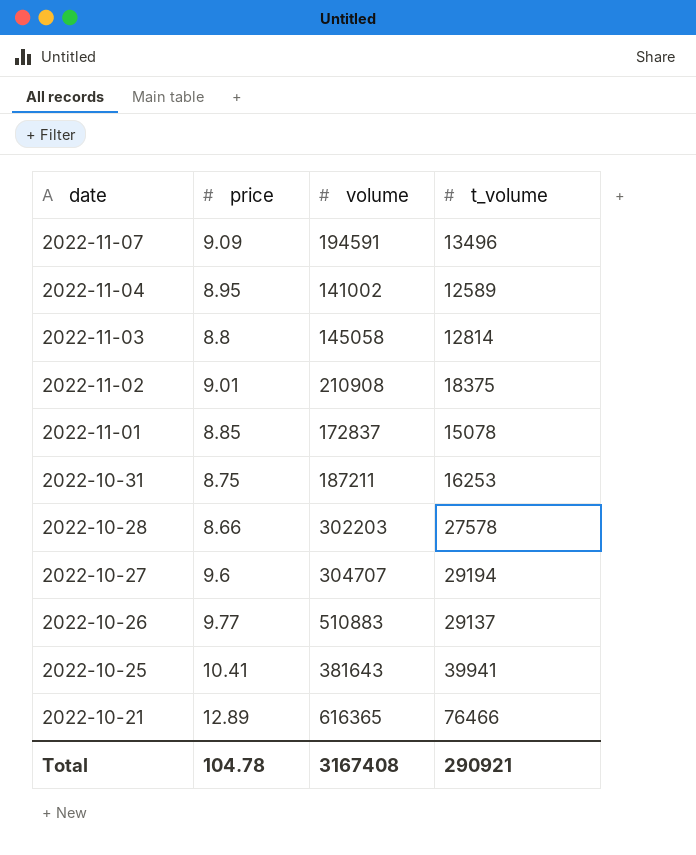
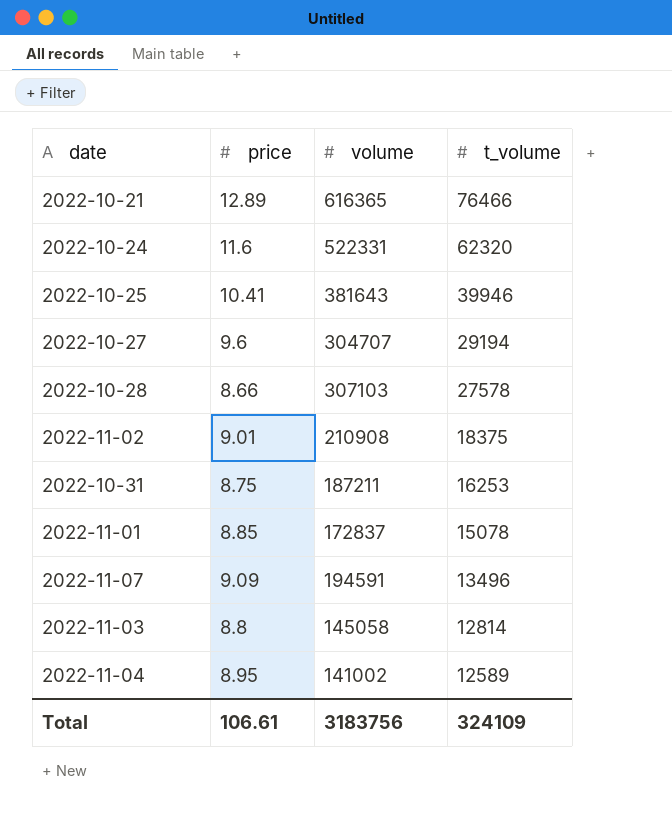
row order: date descending -> t_volume descending
row 2022-10-26: 9.77 | 510883 | 29137 -> none
row 2022-10-24: none -> 11.6 | 522331 | 62320
2022-10-25 | t_volume: 39941 -> 39946
2022-10-28 | volume: 302203 -> 307103
Total | price: 104.78 -> 106.61
Total | volume: 3167408 -> 3183756
Total | t_volume: 290921 -> 324109

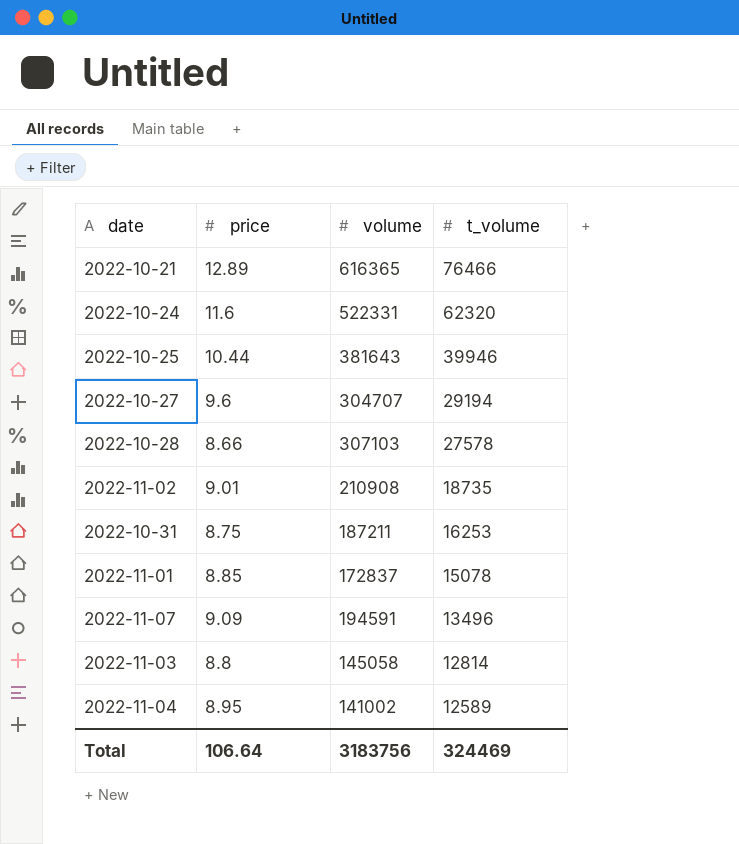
2022-10-25 | price: 10.41 -> 10.44
2022-11-02 | t_volume: 18375 -> 18735
Total | price: 106.61 -> 106.64
Total | t_volume: 324109 -> 324469

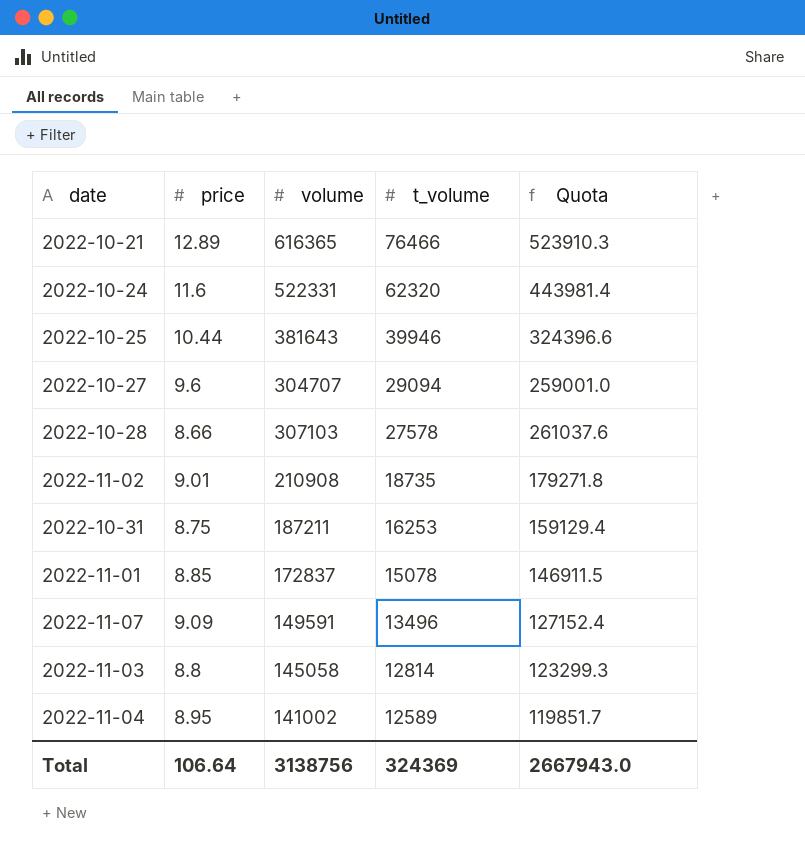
column Quota | formula: none -> [volume] * 0.85
2022-10-27 | t_volume: 29194 -> 29094
2022-11-07 | volume: 194591 -> 149591
Total | volume: 3183756 -> 3138756
Total | t_volume: 324469 -> 324369

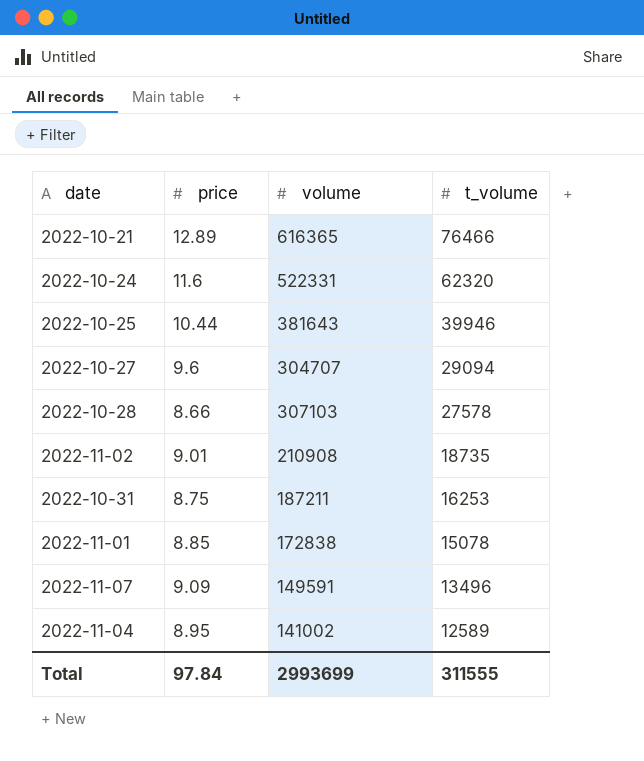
column Quota | formula: [volume] * 0.85 -> none
row 2022-11-03: 8.8 | 145058 | 12814 | 123299.3 -> none
2022-11-01 | volume: 172837 -> 172838
Total | price: 106.64 -> 97.84
Total | volume: 3138756 -> 2993699
Total | t_volume: 324369 -> 311555

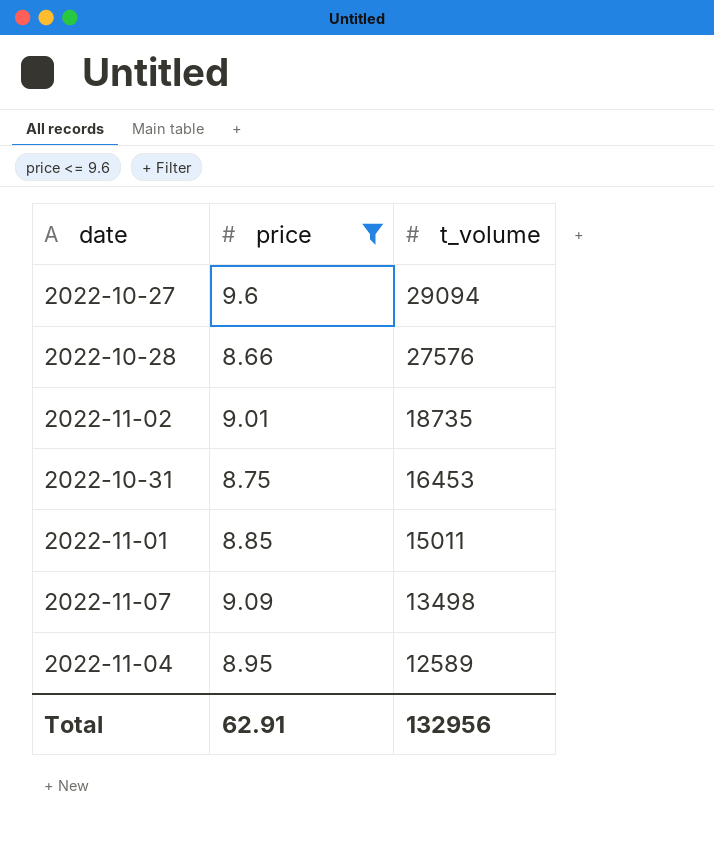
filter: none -> price <= 9.6
column volume | position: 3 -> none
2022-10-28 | t_volume: 27578 -> 27576
2022-10-31 | t_volume: 16253 -> 16453
2022-11-01 | t_volume: 15078 -> 15011
2022-11-07 | t_volume: 13496 -> 13498
Total | price: 97.84 -> 62.91
Total | t_volume: 311555 -> 132956

